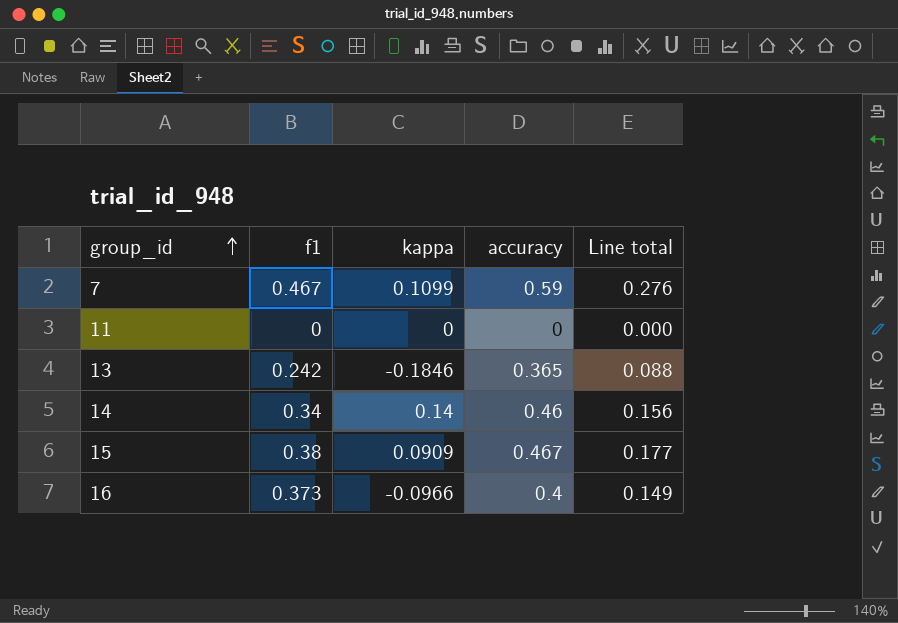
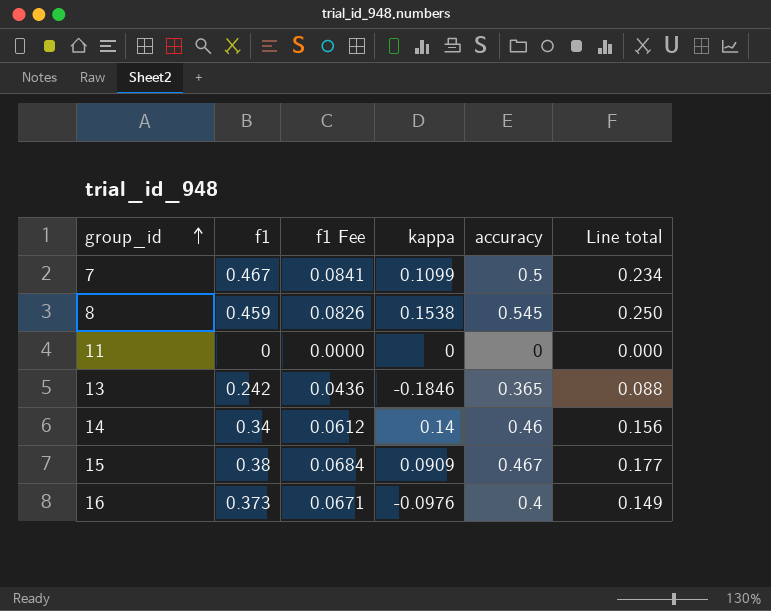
column f1 Fee | formula: none -> [f1] * 0.18
7 | accuracy: 0.59 -> 0.5
7 | Line total: 0.276 -> 0.234
row 8: none -> 0.459 | 0.0826 | 0.1538 | 0.545 | 0.250
16 | kappa: -0.0966 -> -0.0976

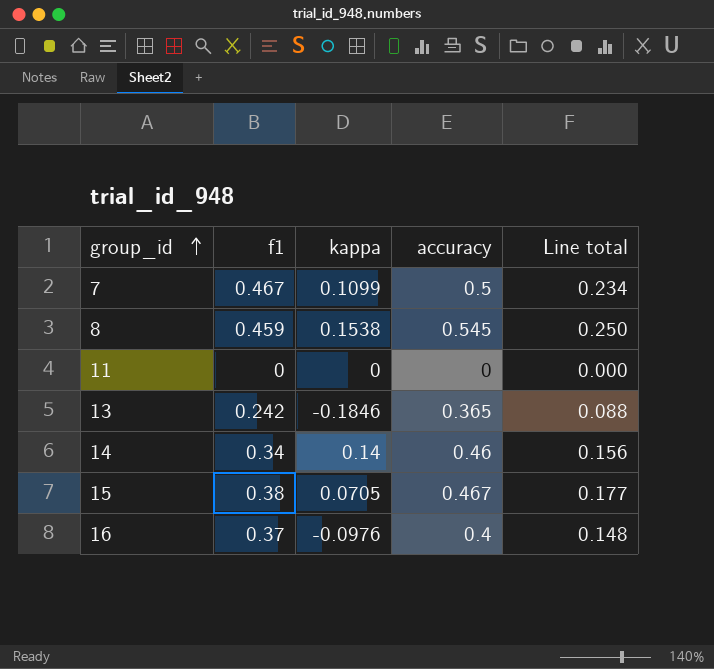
column f1 Fee | formula: [f1] * 0.18 -> none
15 | kappa: 0.0909 -> 0.0705
16 | f1: 0.373 -> 0.37
16 | Line total: 0.149 -> 0.148

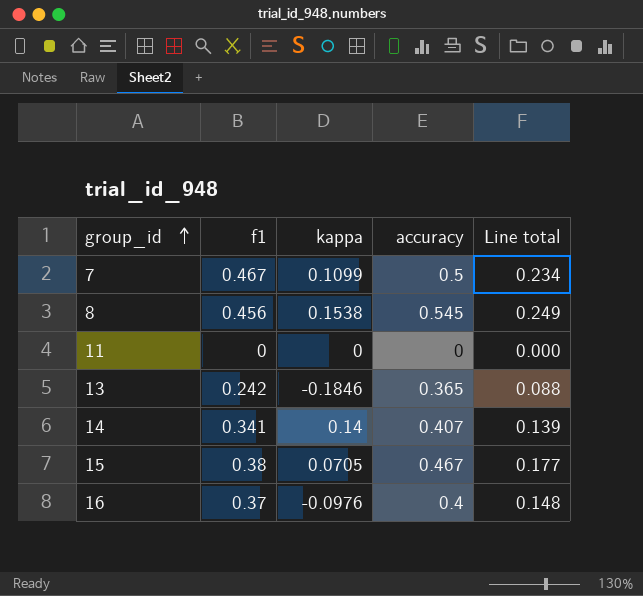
8 | f1: 0.459 -> 0.456
8 | Line total: 0.250 -> 0.249
14 | f1: 0.34 -> 0.341
14 | accuracy: 0.46 -> 0.407
14 | Line total: 0.156 -> 0.139

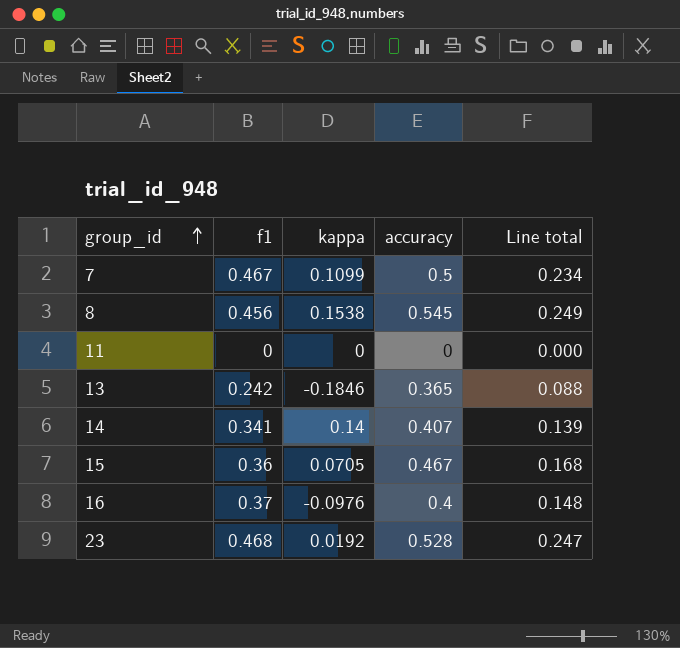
15 | f1: 0.38 -> 0.36
15 | Line total: 0.177 -> 0.168
row 23: none -> 0.468 | 0.0192 | 0.528 | 0.247

